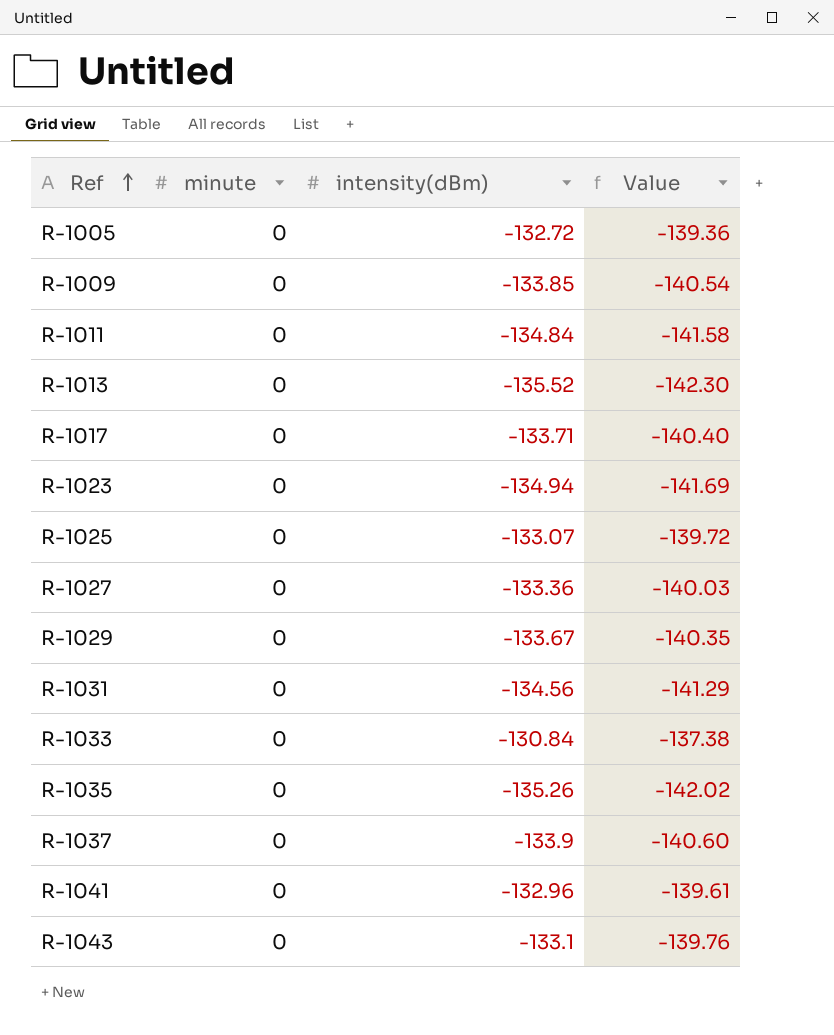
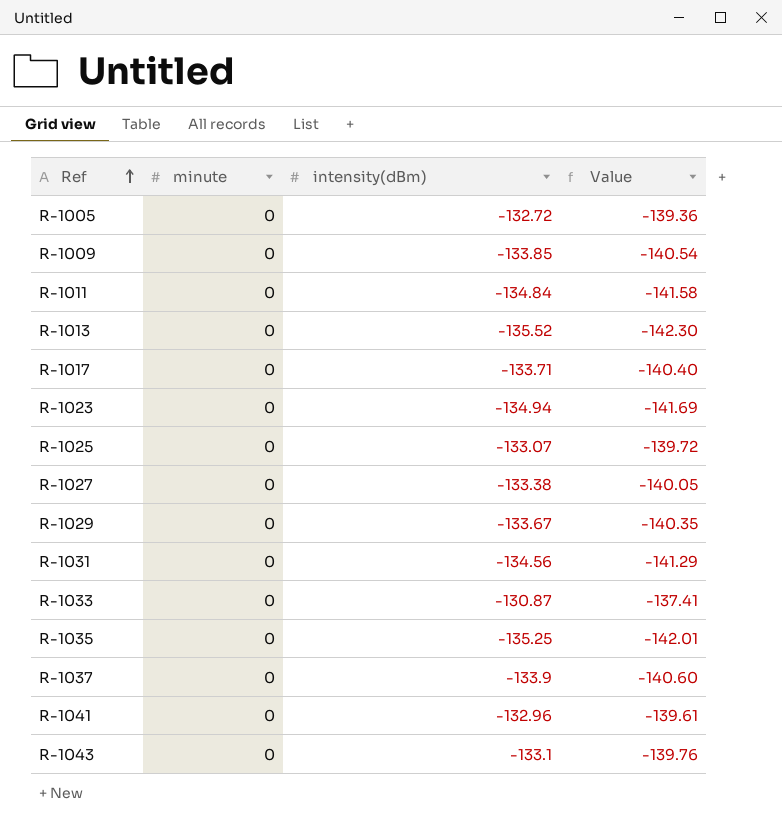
R-1027 | intensity(dBm): -133.36 -> -133.38
R-1027 | Value: -140.03 -> -140.05
R-1033 | intensity(dBm): -130.84 -> -130.87
R-1033 | Value: -137.38 -> -137.41
R-1035 | intensity(dBm): -135.26 -> -135.25
R-1035 | Value: -142.02 -> -142.01

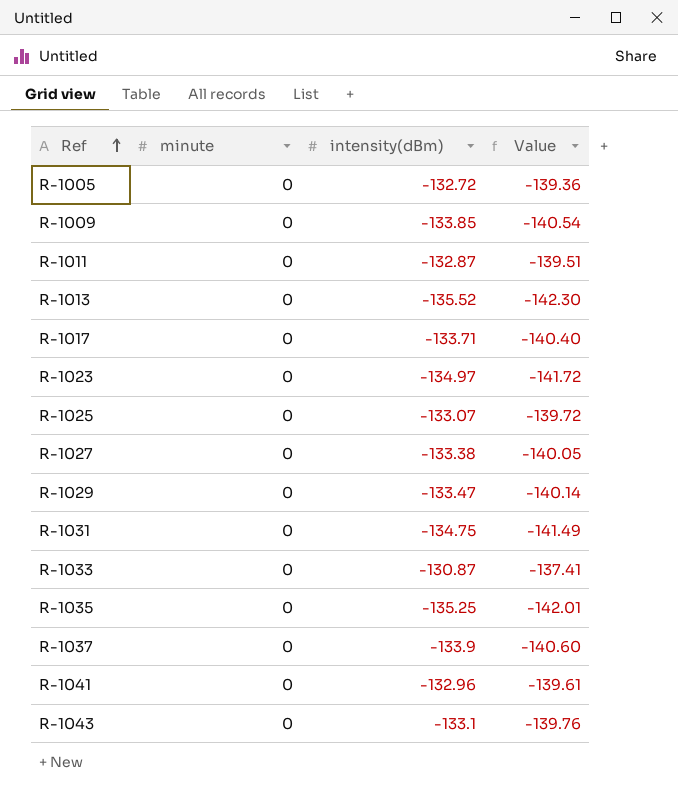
R-1011 | intensity(dBm): -134.84 -> -132.87
R-1011 | Value: -141.58 -> -139.51
R-1023 | intensity(dBm): -134.94 -> -134.97
R-1023 | Value: -141.69 -> -141.72
R-1029 | intensity(dBm): -133.67 -> -133.47
R-1029 | Value: -140.35 -> -140.14
R-1031 | intensity(dBm): -134.56 -> -134.75
R-1031 | Value: -141.29 -> -141.49

